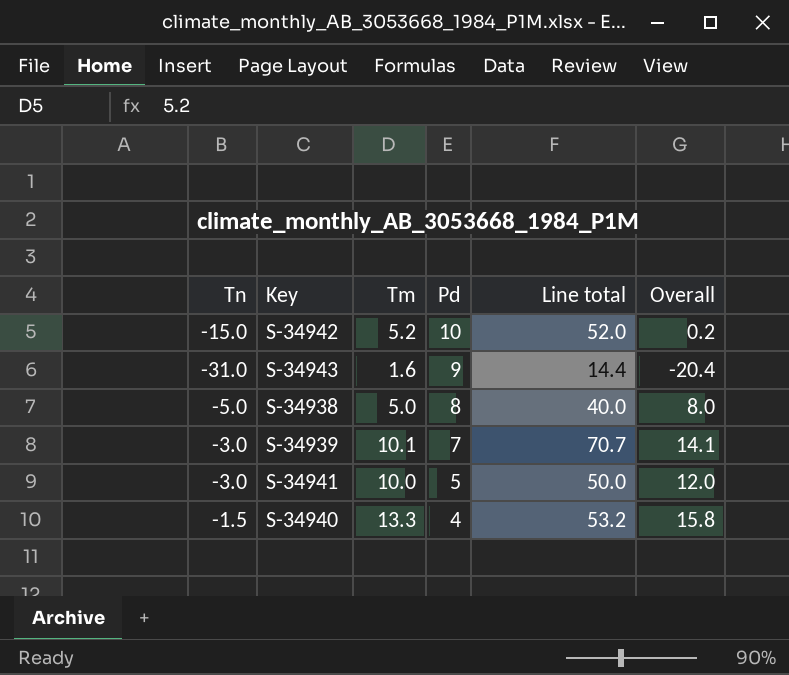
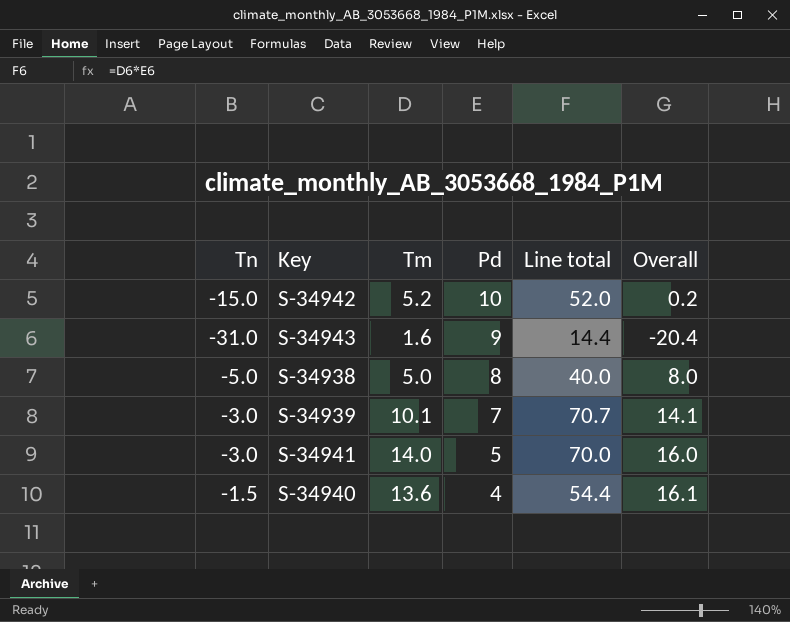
S-34941 | Tm: 10.0 -> 14.0
S-34941 | Line total: 50.0 -> 70.0
S-34941 | Overall: 12.0 -> 16.0
S-34940 | Tm: 13.3 -> 13.6
S-34940 | Line total: 53.2 -> 54.4
S-34940 | Overall: 15.8 -> 16.1

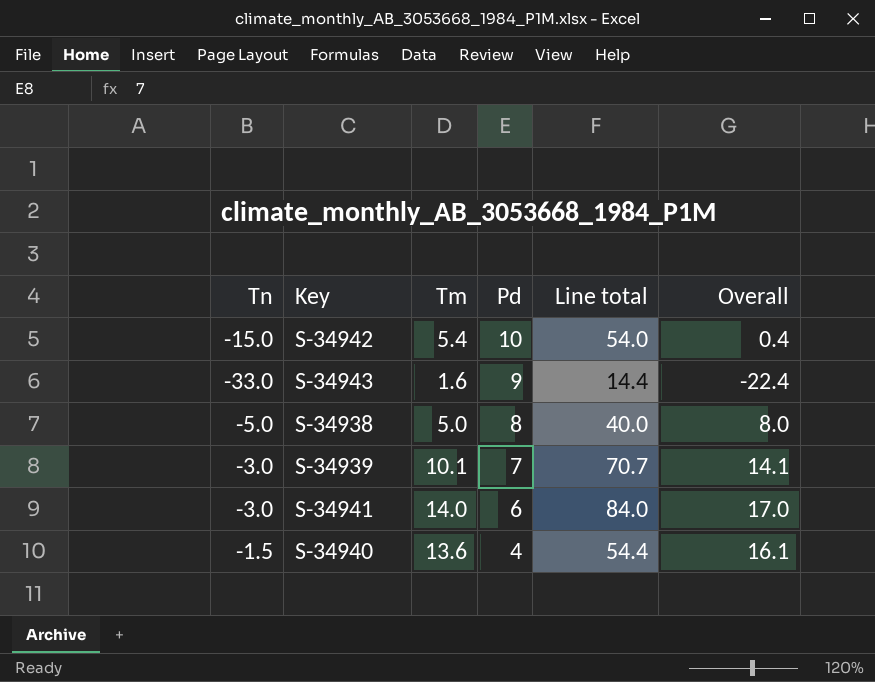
S-34942 | Tm: 5.2 -> 5.4
S-34942 | Line total: 52.0 -> 54.0
S-34942 | Overall: 0.2 -> 0.4
S-34943 | Tn: -31.0 -> -33.0
S-34943 | Overall: -20.4 -> -22.4
S-34941 | Pd: 5 -> 6
S-34941 | Line total: 70.0 -> 84.0
S-34941 | Overall: 16.0 -> 17.0

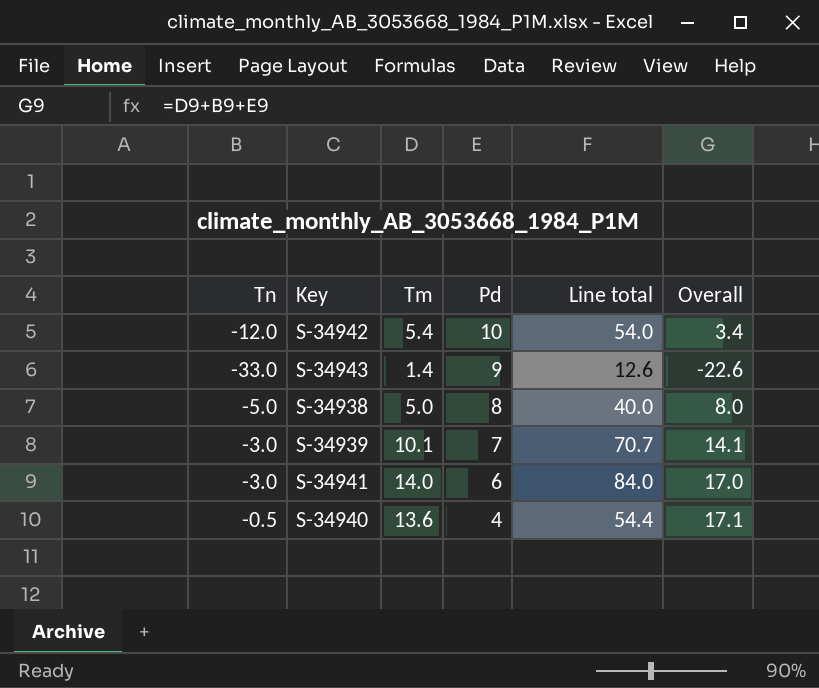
S-34942 | Tn: -15.0 -> -12.0
S-34942 | Overall: 0.4 -> 3.4
S-34943 | Tm: 1.6 -> 1.4
S-34943 | Line total: 14.4 -> 12.6
S-34943 | Overall: -22.4 -> -22.6
S-34940 | Tn: -1.5 -> -0.5
S-34940 | Overall: 16.1 -> 17.1

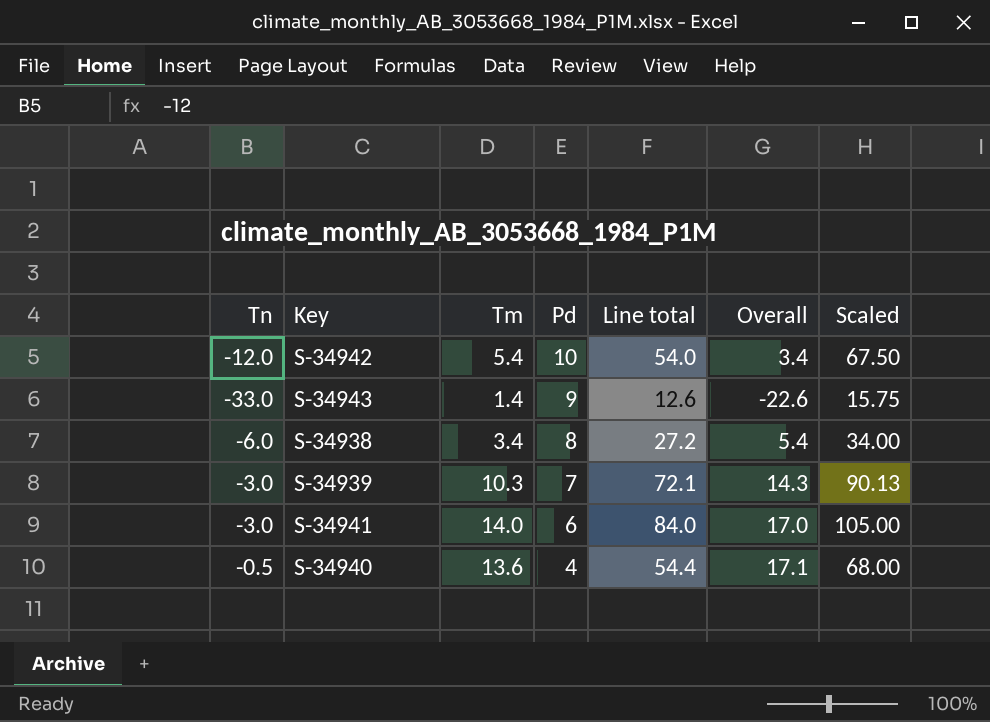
column Scaled | formula: none -> [Line total] * 1.25
S-34938 | Tn: -5.0 -> -6.0
S-34938 | Tm: 5.0 -> 3.4
S-34938 | Line total: 40.0 -> 27.2
S-34938 | Overall: 8.0 -> 5.4
S-34939 | Tm: 10.1 -> 10.3
S-34939 | Line total: 70.7 -> 72.1
S-34939 | Overall: 14.1 -> 14.3

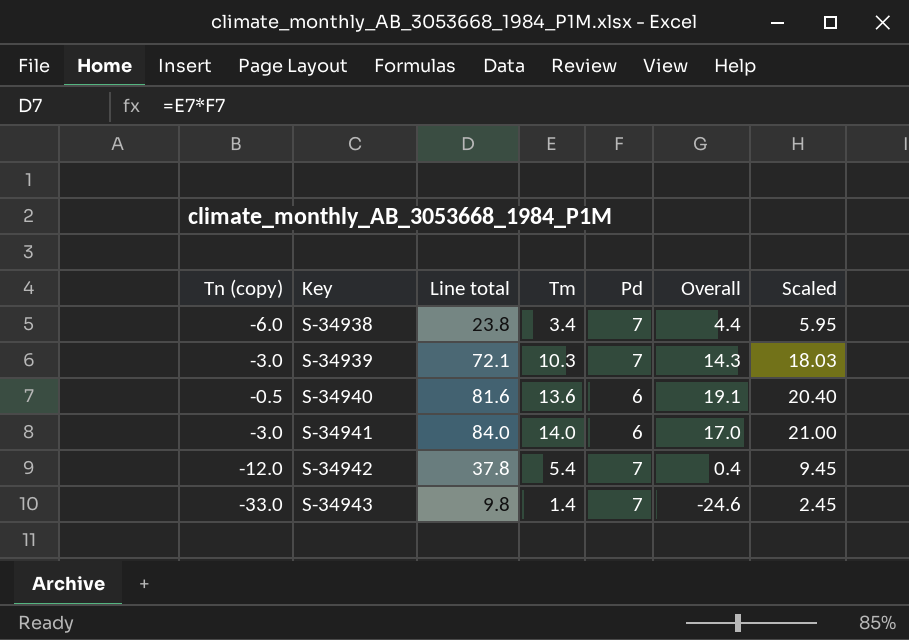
row order: Pd descending -> Key ascending
column name: Tn -> Tn (copy)
column Line total | position: 5 -> 3
column Scaled | formula: [Line total] * 1.25 -> [Line total] * 0.25
S-34938 | Line total: 27.2 -> 23.8
S-34938 | Pd: 8 -> 7
S-34938 | Overall: 5.4 -> 4.4
S-34940 | Line total: 54.4 -> 81.6
S-34940 | Pd: 4 -> 6
S-34940 | Overall: 17.1 -> 19.1
S-34942 | Line total: 54.0 -> 37.8
S-34942 | Pd: 10 -> 7
S-34942 | Overall: 3.4 -> 0.4
S-34943 | Line total: 12.6 -> 9.8
S-34943 | Pd: 9 -> 7
S-34943 | Overall: -22.6 -> -24.6

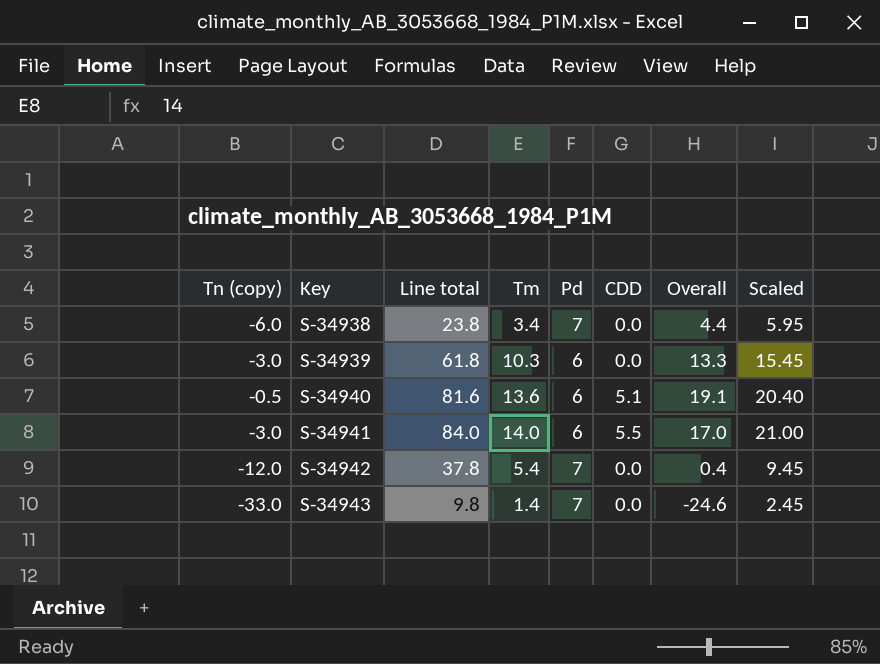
column CDD | position: none -> 6
S-34939 | Line total: 72.1 -> 61.8
S-34939 | Pd: 7 -> 6
S-34939 | Overall: 14.3 -> 13.3
S-34939 | Scaled: 18.03 -> 15.45

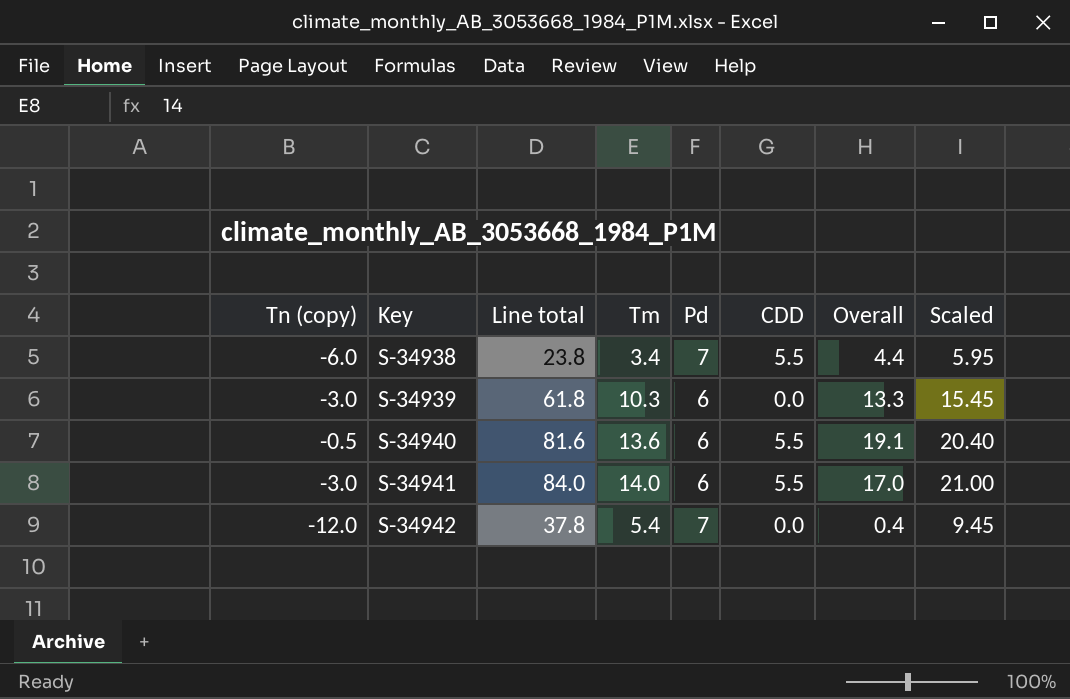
row S-34943: -33.0 | 9.8 | 1.4 | 7 | 0.0 | -24.6 | 2.45 -> none
S-34938 | CDD: 0.0 -> 5.5
S-34940 | CDD: 5.1 -> 5.5

